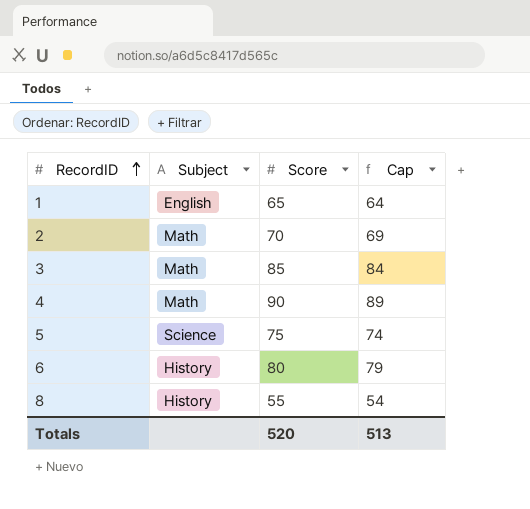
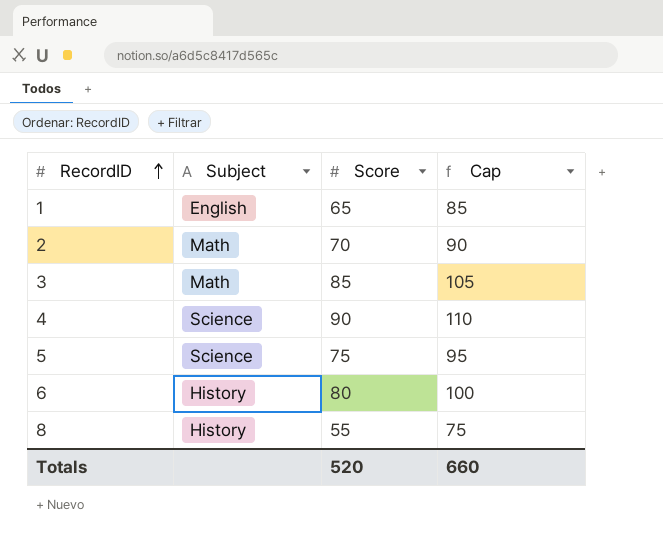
column Cap | formula: [Score] - 1 -> [Score] + 20
4 | Subject: Math -> Science
Totals | Cap: 513 -> 660

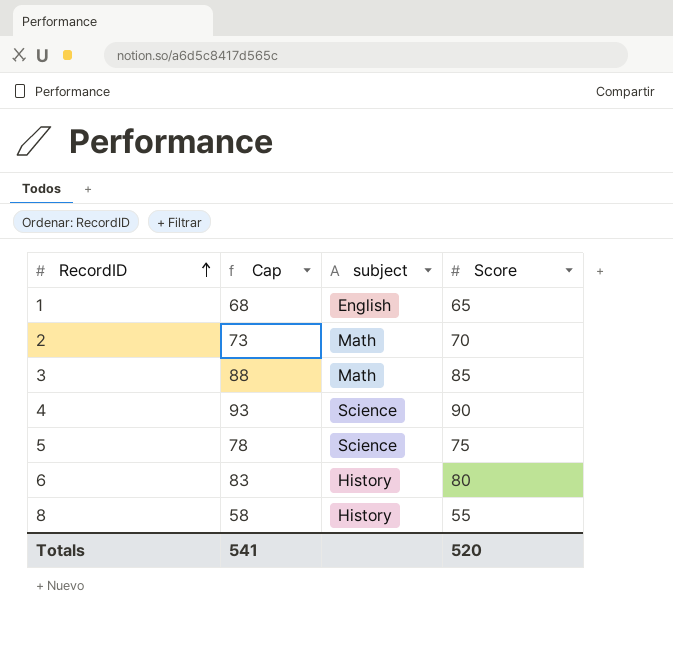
column Cap | formula: [Score] + 20 -> [Score] + 3
column Cap | position: 4 -> 2
column name: Subject -> subject
Totals | Cap: 660 -> 541

